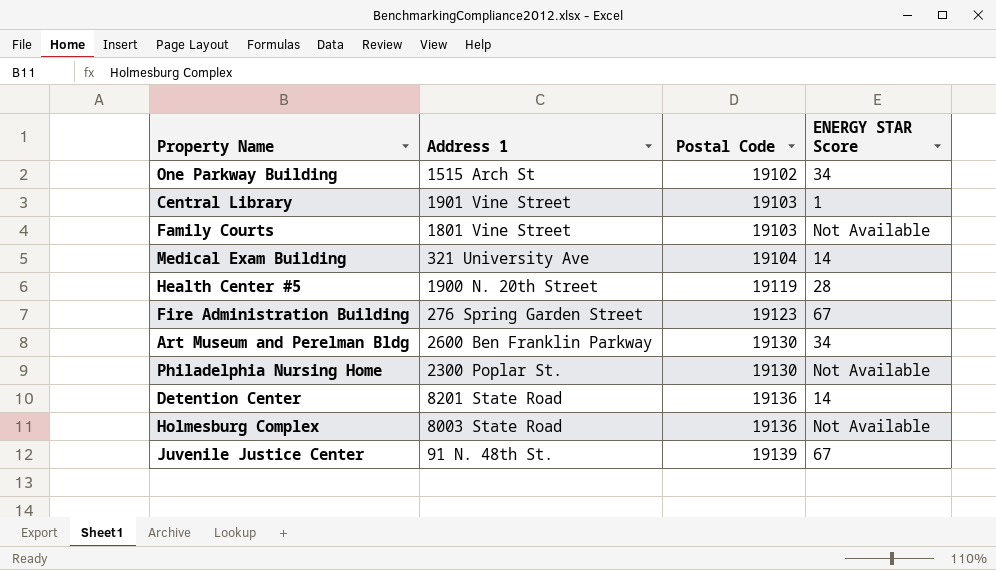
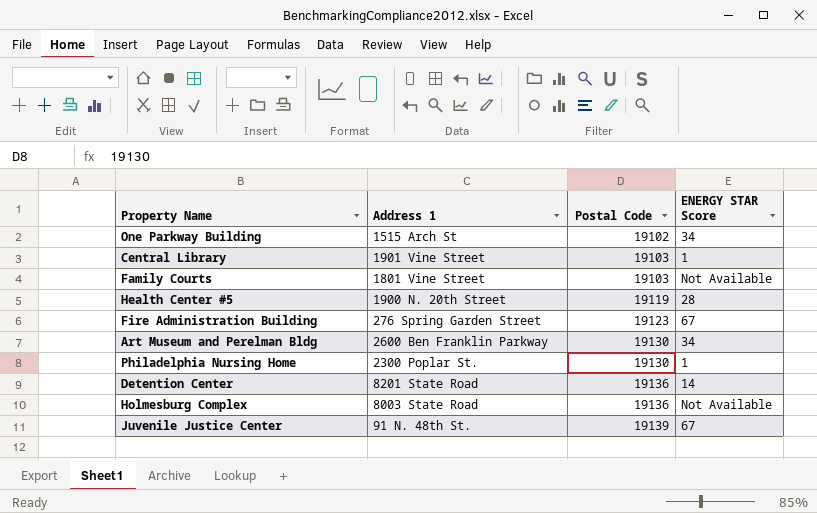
row Medical Exam Building: 321 University Ave | 19104 | 14 -> none
Philadelphia Nursing Home | ENERGY STAR Score: Not Available -> 1

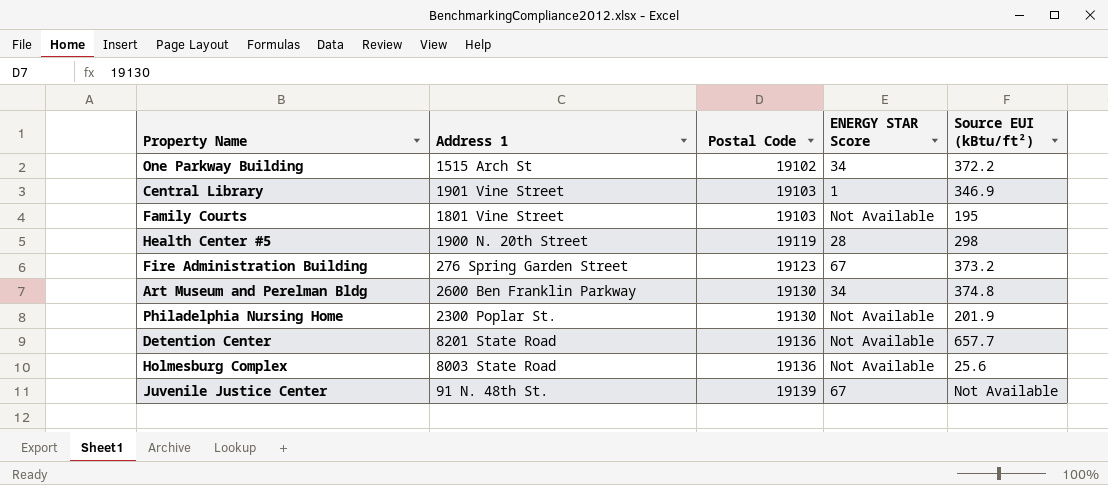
column Source EUI (kBtu/ft²) | position: none -> 5
Philadelphia Nursing Home | ENERGY STAR Score: 1 -> Not Available
Detention Center | ENERGY STAR Score: 14 -> Not Available

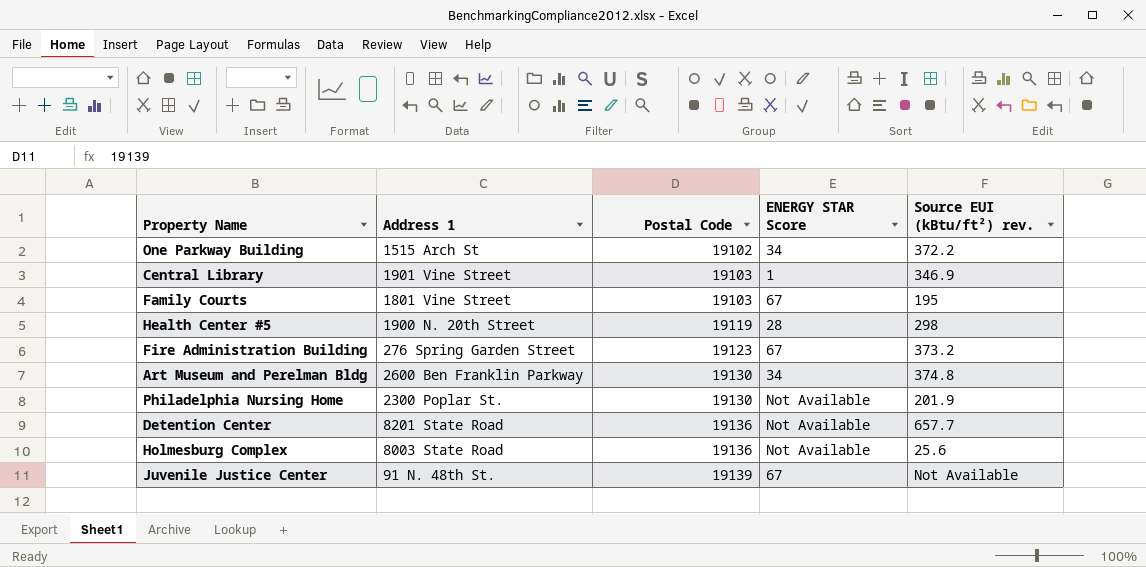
column name: Source EUI (kBtu/ft²) -> Source EUI (kBtu/ft²) rev.
Family Courts | ENERGY STAR Score: Not Available -> 67

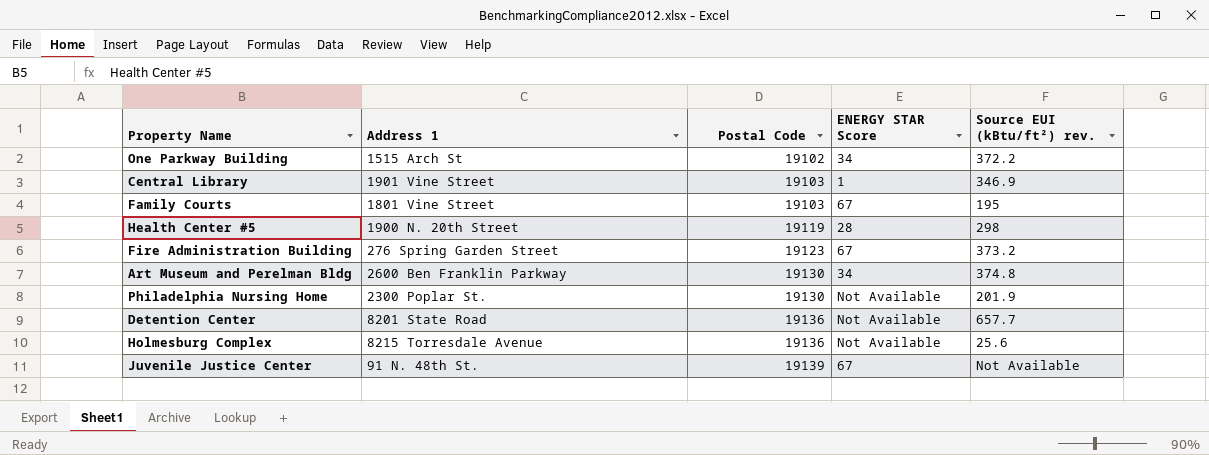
Holmesburg Complex | Address 1: 8003 State Road -> 8215 Torresdale Avenue

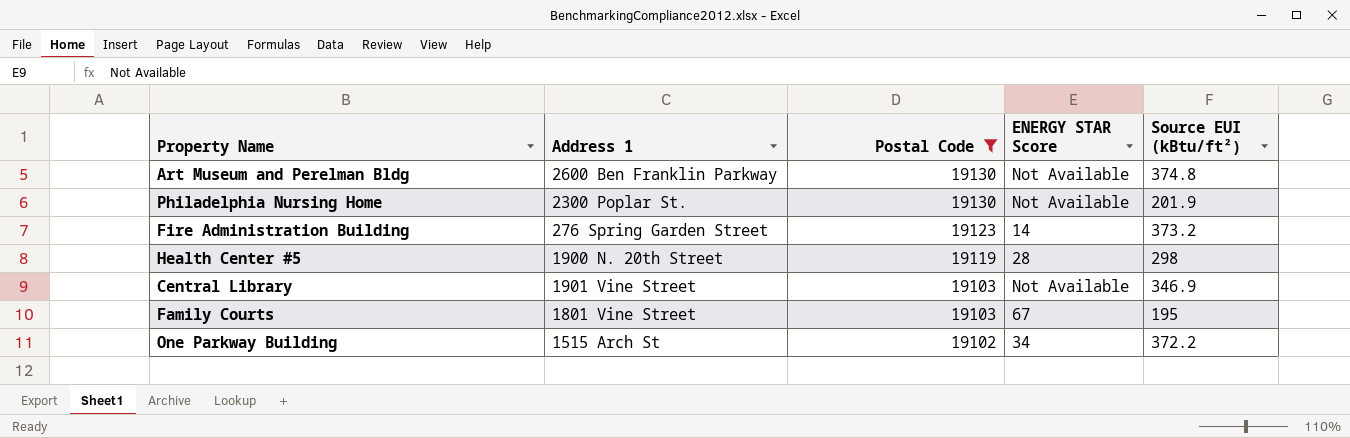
filter: none -> Postal Code <= 19130
row order: Postal Code ascending -> Postal Code descending
column name: Source EUI (kBtu/ft²) rev. -> Source EUI (kBtu/ft²)
Art Museum and Perelman Bldg | ENERGY STAR Score: 34 -> Not Available
Fire Administration Building | ENERGY STAR Score: 67 -> 14
Central Library | ENERGY STAR Score: 1 -> Not Available

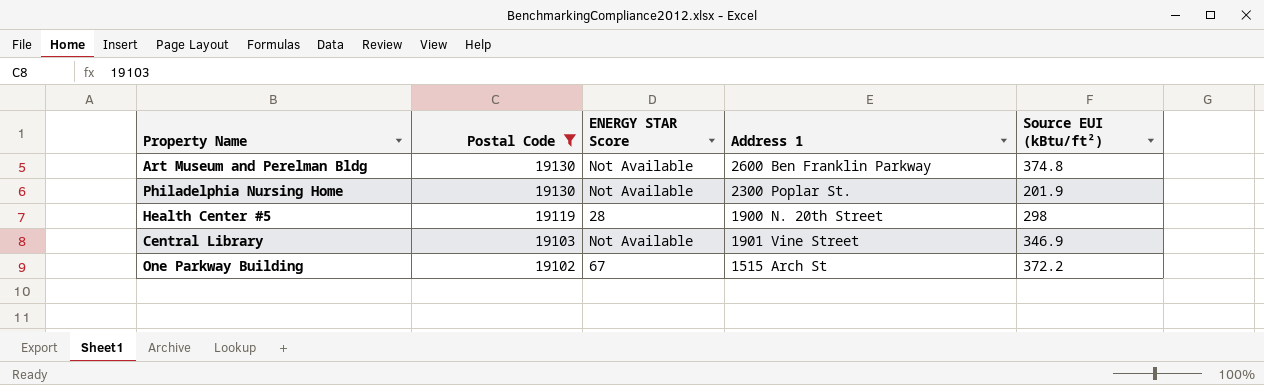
column Address 1 | position: 2 -> 4
row Fire Administration Building: 276 Spring Garden Street | 19123 | 14 | 373.2 -> none
row Family Courts: 1801 Vine Street | 19103 | 67 | 195 -> none
One Parkway Building | ENERGY STAR Score: 34 -> 67

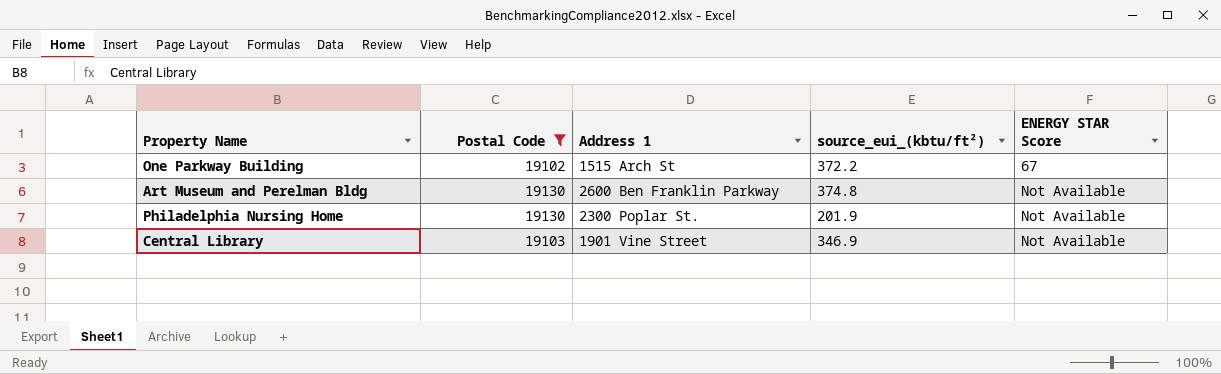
row order: Postal Code descending -> ENERGY STAR Score ascending
column name: Source EUI (kBtu/ft²) -> source_eui_(kbtu/ft²)
column ENERGY STAR Score | position: 3 -> 5
row Health Center #5: 19119 | 28 | 1900 N. 20th Street | 298 -> none

